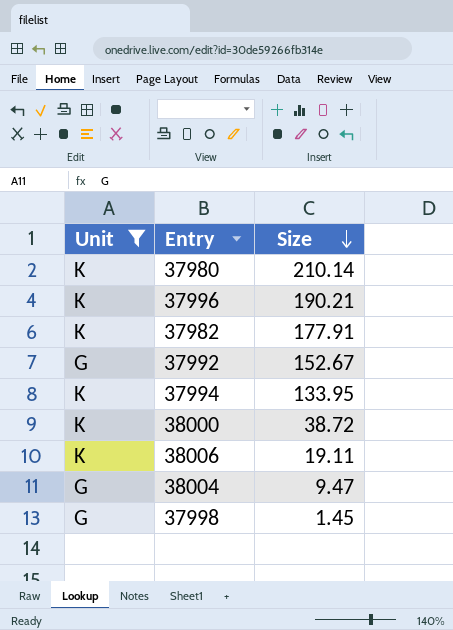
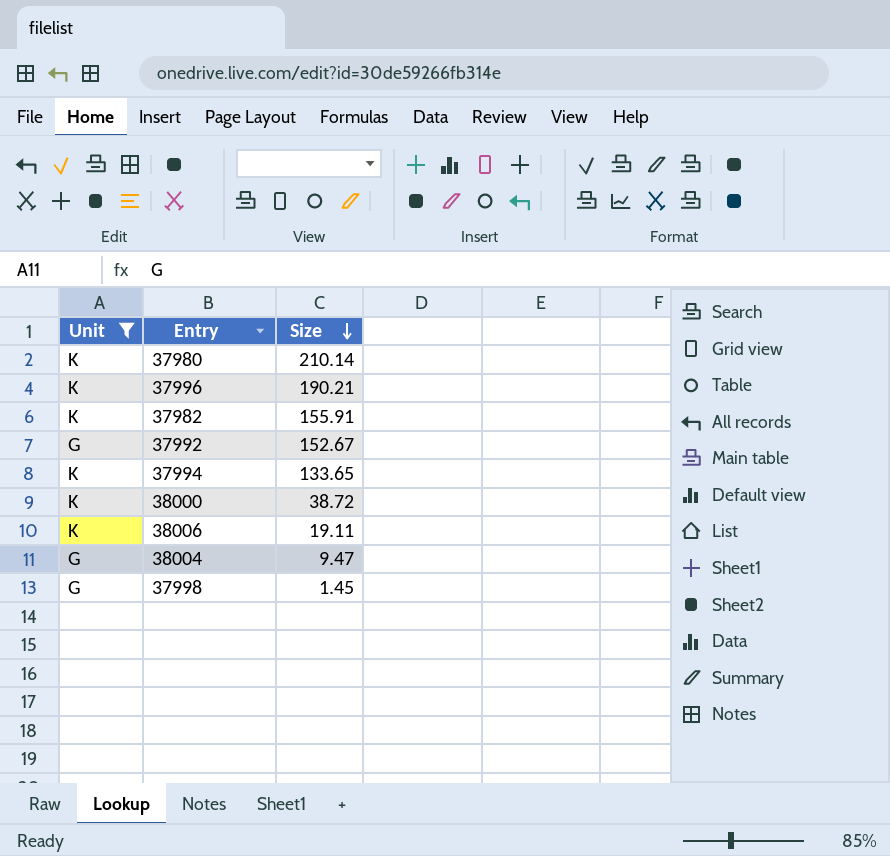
37982 | Size: 177.91 -> 155.91
37994 | Size: 133.95 -> 133.65

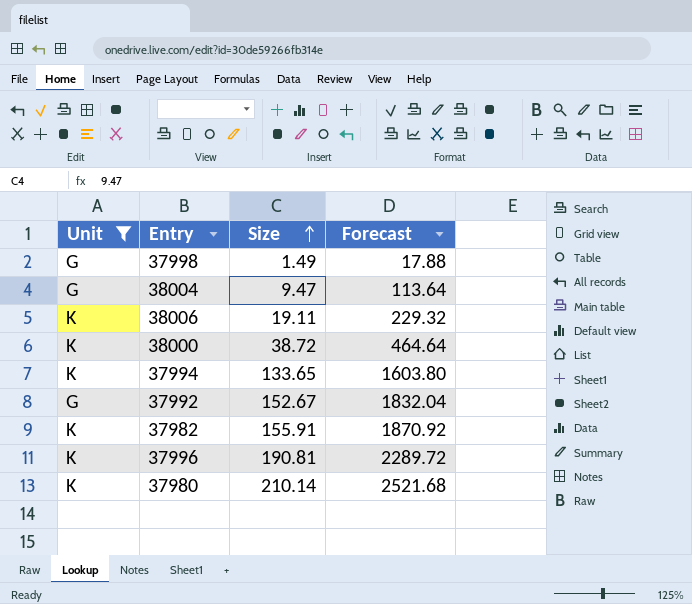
row order: Size descending -> Size ascending
column Forecast | formula: none -> [Size] * 12
37998 | Size: 1.45 -> 1.49
37996 | Size: 190.21 -> 190.81

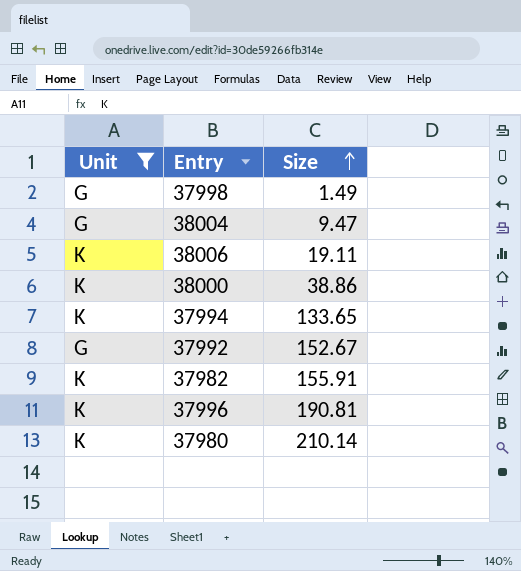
column Forecast | formula: [Size] * 12 -> none
38000 | Size: 38.72 -> 38.86

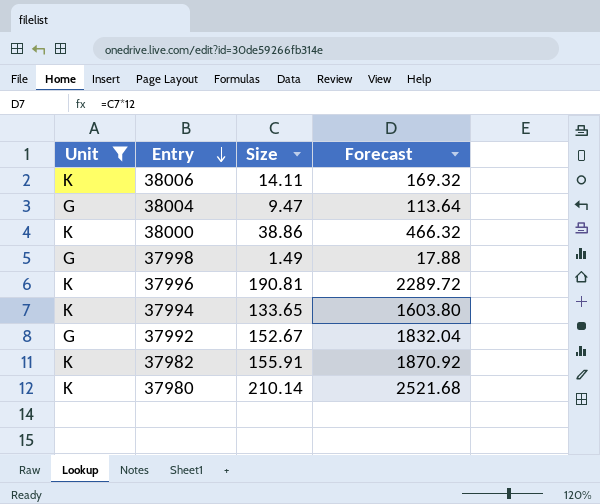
row order: Size ascending -> Entry descending
column Forecast | formula: none -> [Size] * 12
38006 | Size: 19.11 -> 14.11

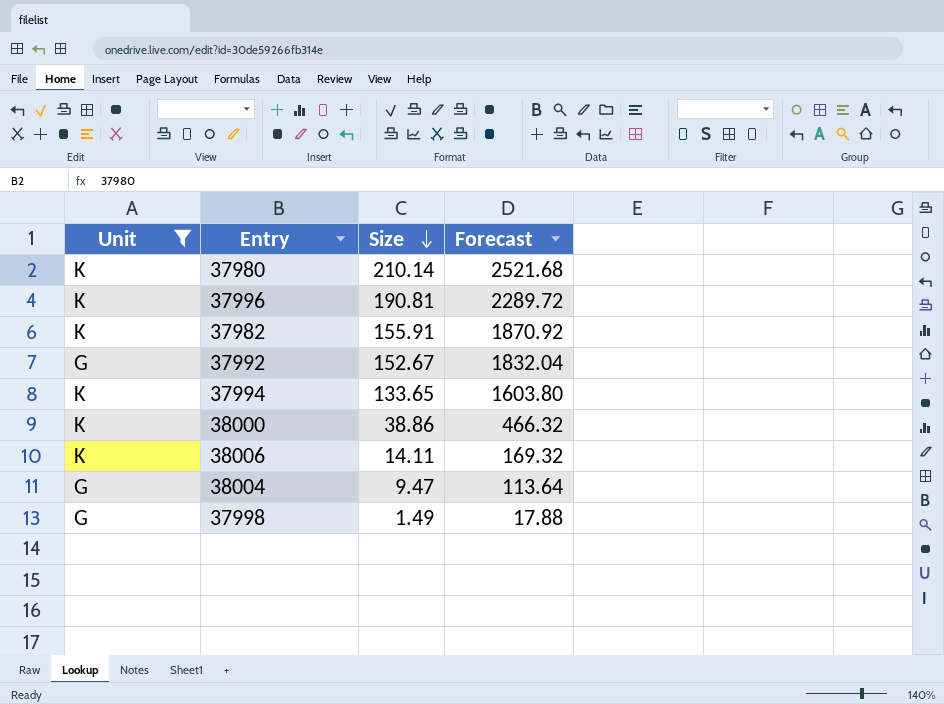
row order: Entry descending -> Size descending

